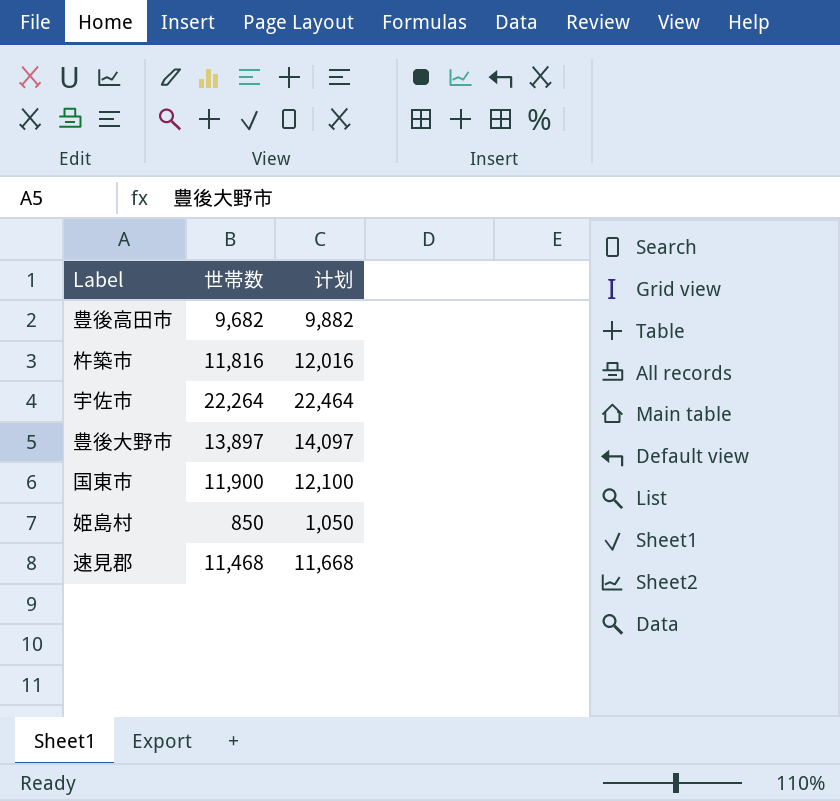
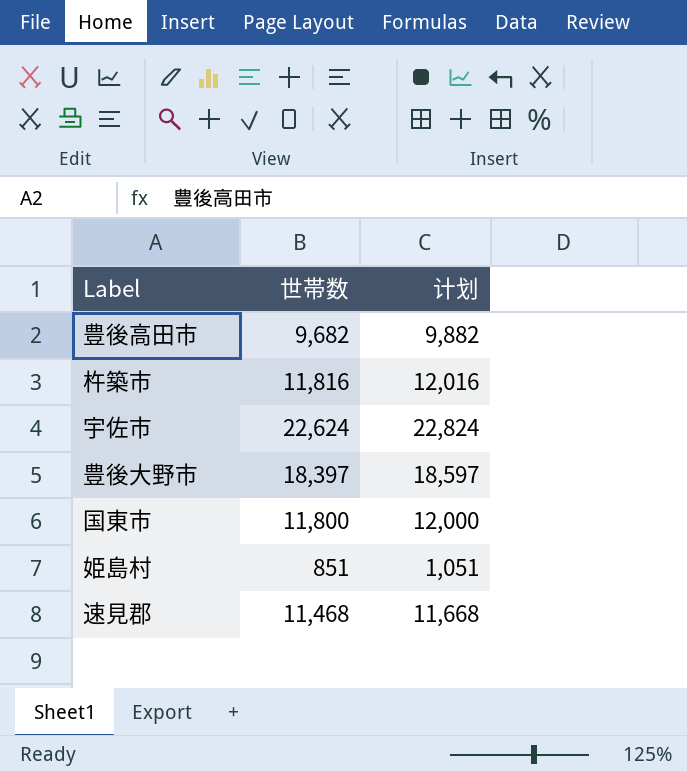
宇佐市 | 世帯数: 22,264 -> 22,624
宇佐市 | 计划: 22,464 -> 22,824
豊後大野市 | 世帯数: 13,897 -> 18,397
豊後大野市 | 计划: 14,097 -> 18,597
国東市 | 世帯数: 11,900 -> 11,800
国東市 | 计划: 12,100 -> 12,000
姫島村 | 世帯数: 850 -> 851
姫島村 | 计划: 1,050 -> 1,051

